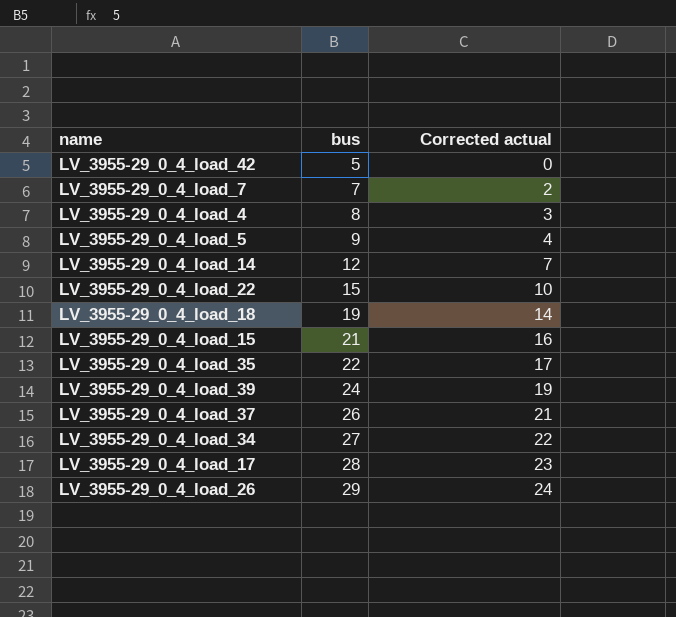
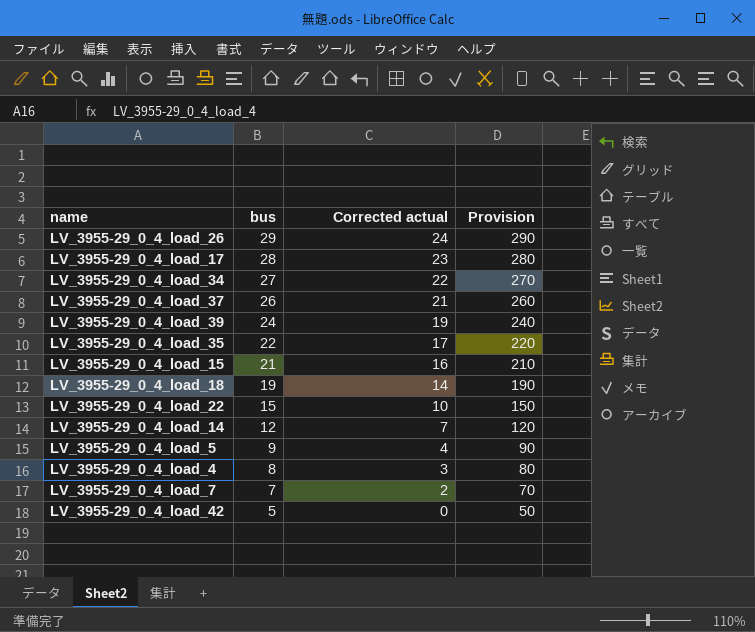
row order: bus ascending -> bus descending
column Provision | formula: none -> [bus] * 10

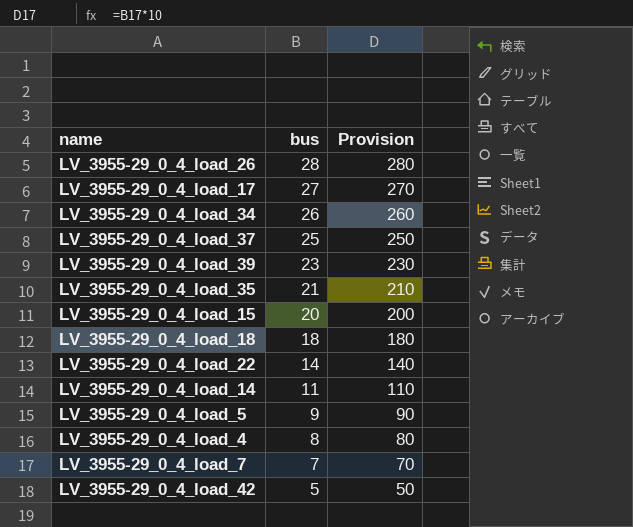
column Corrected actual | formula: [bus] - 5 -> none
LV_3955-29_0_4_load_26 | bus: 29 -> 28
LV_3955-29_0_4_load_26 | Provision: 290 -> 280
LV_3955-29_0_4_load_17 | bus: 28 -> 27
LV_3955-29_0_4_load_17 | Provision: 280 -> 270
LV_3955-29_0_4_load_34 | bus: 27 -> 26
LV_3955-29_0_4_load_34 | Provision: 270 -> 260
LV_3955-29_0_4_load_37 | bus: 26 -> 25
LV_3955-29_0_4_load_37 | Provision: 260 -> 250
LV_3955-29_0_4_load_39 | bus: 24 -> 23
LV_3955-29_0_4_load_39 | Provision: 240 -> 230
LV_3955-29_0_4_load_35 | bus: 22 -> 21
LV_3955-29_0_4_load_35 | Provision: 220 -> 210
LV_3955-29_0_4_load_15 | bus: 21 -> 20
LV_3955-29_0_4_load_15 | Provision: 210 -> 200
LV_3955-29_0_4_load_18 | bus: 19 -> 18
LV_3955-29_0_4_load_18 | Provision: 190 -> 180
LV_3955-29_0_4_load_22 | bus: 15 -> 14
LV_3955-29_0_4_load_22 | Provision: 150 -> 140
LV_3955-29_0_4_load_14 | bus: 12 -> 11
LV_3955-29_0_4_load_14 | Provision: 120 -> 110

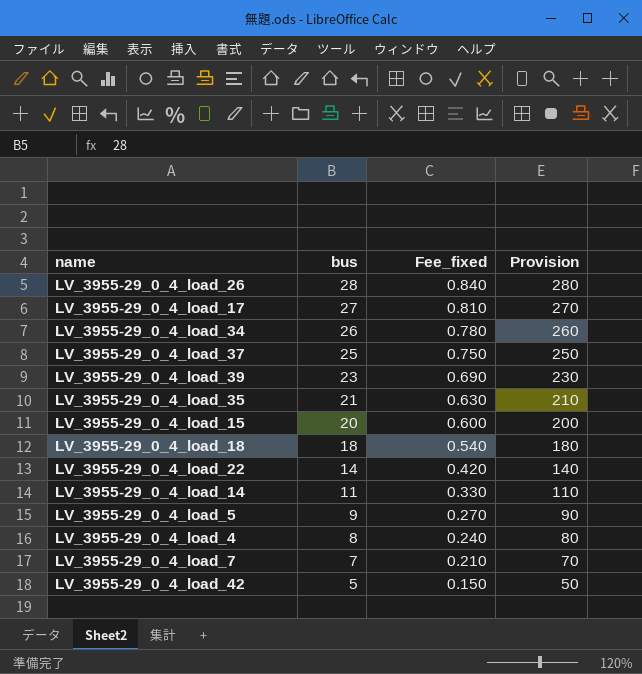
column Fee_fixed | formula: none -> [bus] * 0.03

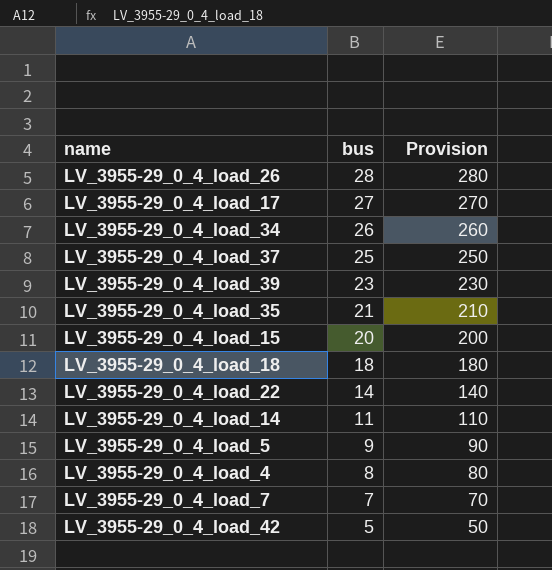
column Fee_fixed | formula: [bus] * 0.03 -> none

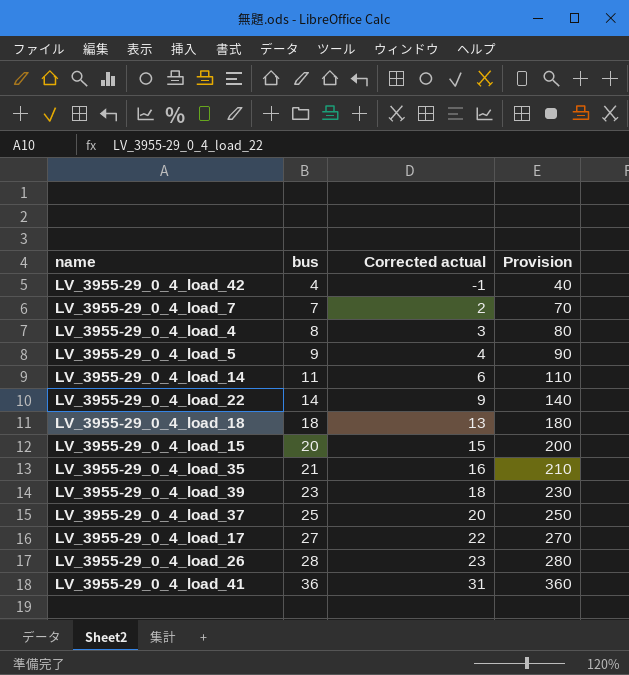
row order: bus descending -> bus ascending
column Corrected actual | formula: none -> [bus] - 5
row LV_3955-29_0_4_load_34: 26 | 260 -> none
LV_3955-29_0_4_load_42 | bus: 5 -> 4
LV_3955-29_0_4_load_42 | Provision: 50 -> 40
row LV_3955-29_0_4_load_41: none -> 36 | 31 | 360

